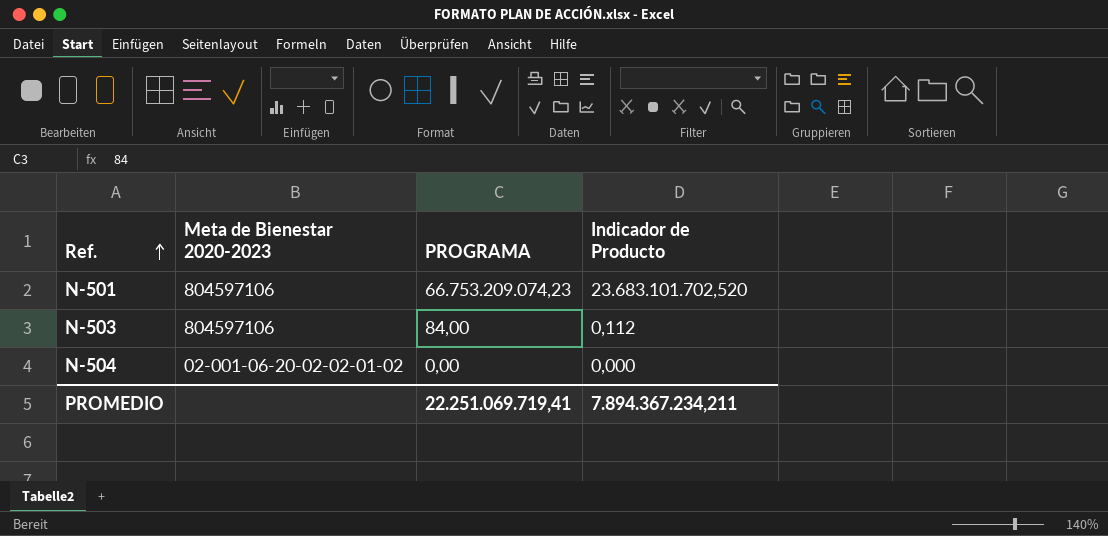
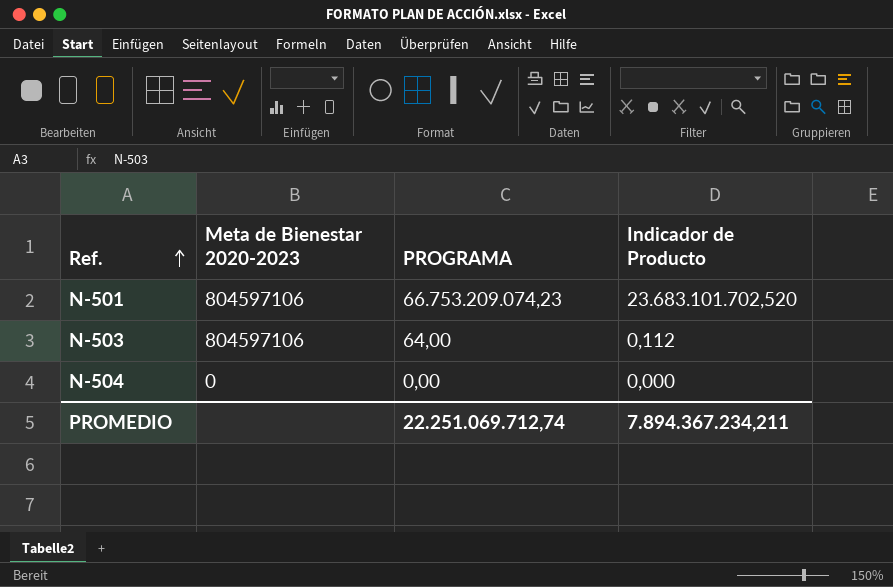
N-503 | PROGRAMA: 84,00 -> 64,00
N-504 | Meta de Bienestar 2020-2023: 02-001-06-20-02-02-01-02 -> 0
PROMEDIO | PROGRAMA: 22.251.069.719,41 -> 22.251.069.712,74

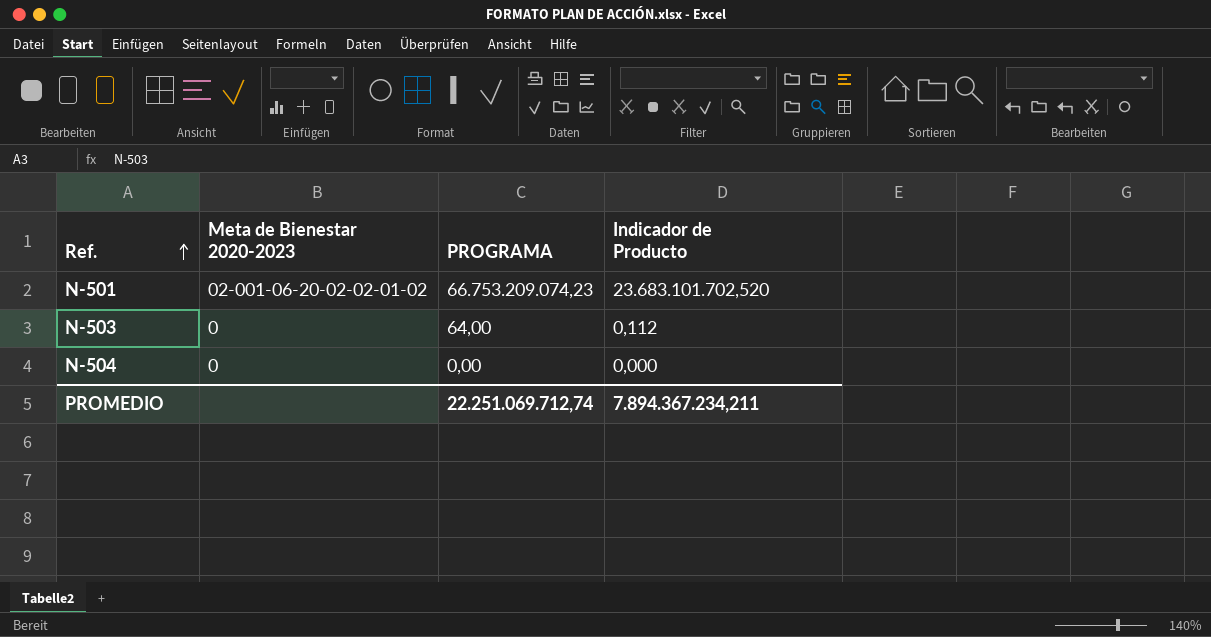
N-501 | Meta de Bienestar 2020-2023: 804597106 -> 02-001-06-20-02-02-01-02
N-503 | Meta de Bienestar 2020-2023: 804597106 -> 0

